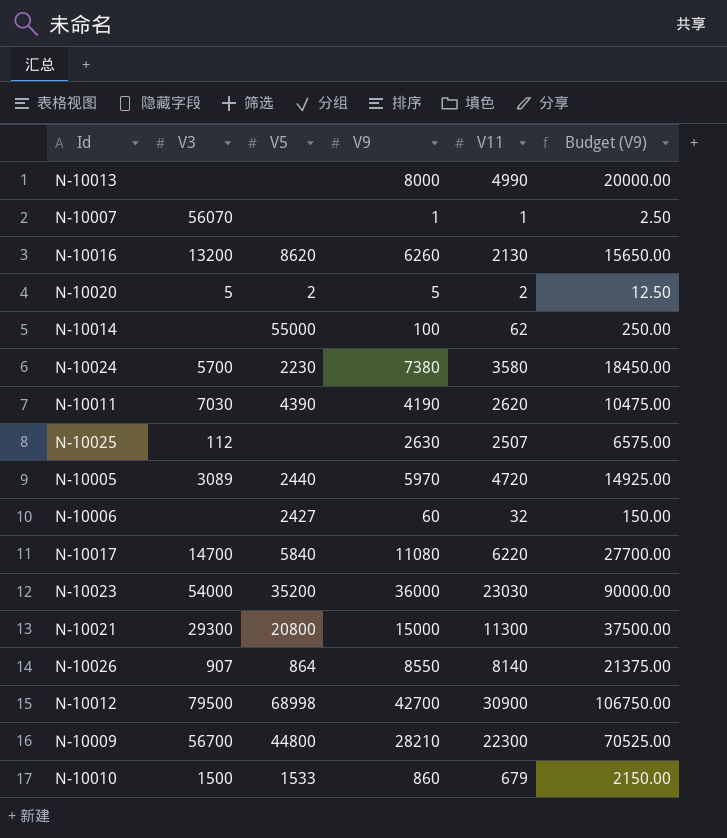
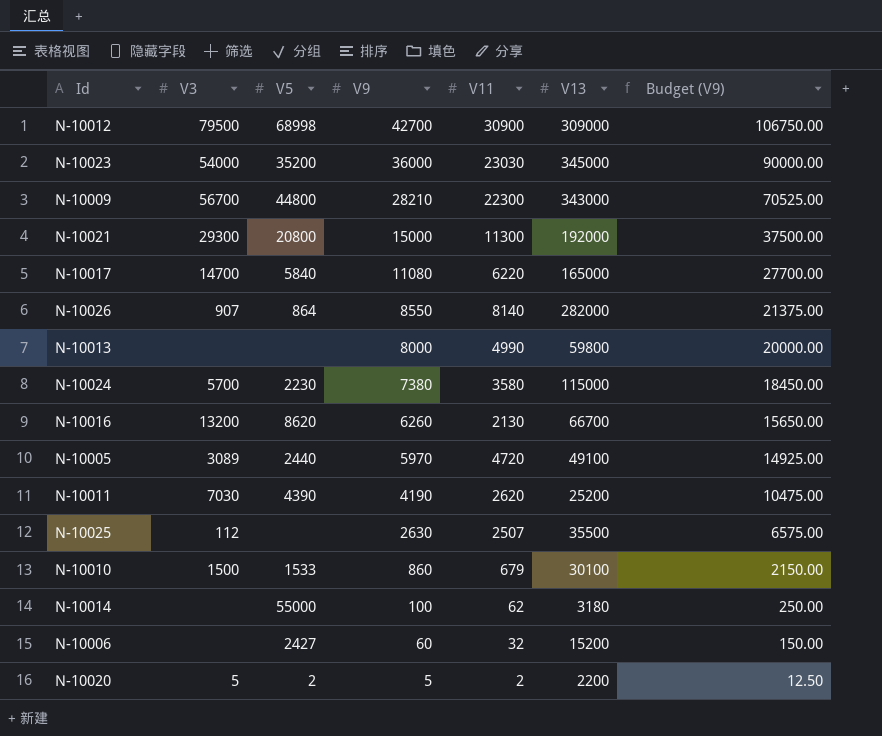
row order: none -> V9 descending
column V13 | position: none -> 6
row N-10007: 56070 | none | 1 | 1 | 2.50 -> none

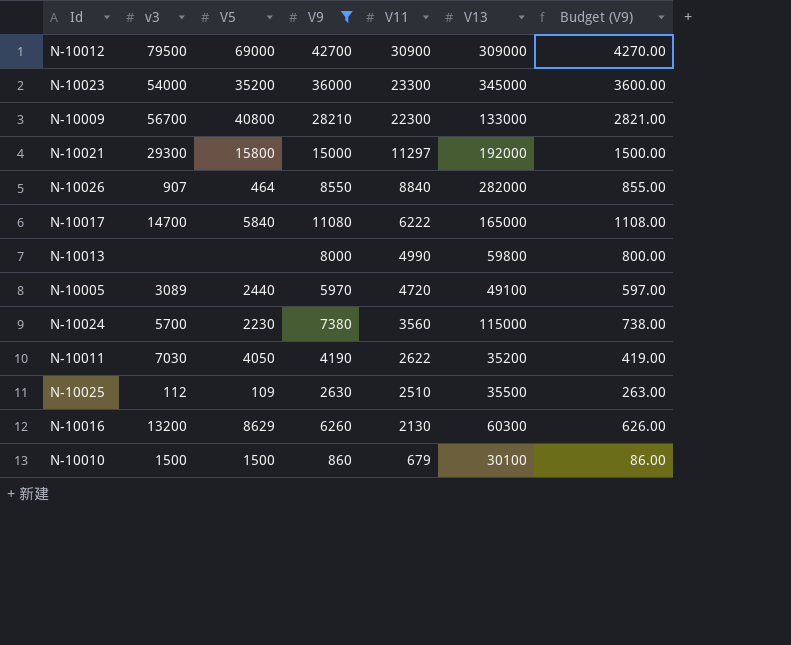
filter: none -> V9 >= 860
row order: V9 descending -> V11 descending
column name: V3 -> v3
column Budget (V9) | formula: [V9] * 2.5 -> [V9] * 0.1
N-10012 | V5: 68998 -> 69000
N-10023 | V11: 23030 -> 23300
N-10009 | V5: 44800 -> 40800
N-10009 | V13: 343000 -> 133000
N-10021 | V5: 20800 -> 15800
N-10021 | V11: 11300 -> 11297
N-10026 | V5: 864 -> 464
N-10026 | V11: 8140 -> 8840
N-10017 | V11: 6220 -> 6222
N-10024 | V11: 3580 -> 3560
N-10011 | V5: 4390 -> 4050
N-10011 | V11: 2620 -> 2622
N-10011 | V13: 25200 -> 35200
N-10025 | V5: none -> 109
N-10025 | V11: 2507 -> 2510
N-10016 | V5: 8620 -> 8629
N-10016 | V13: 66700 -> 60300
N-10010 | V5: 1533 -> 1500

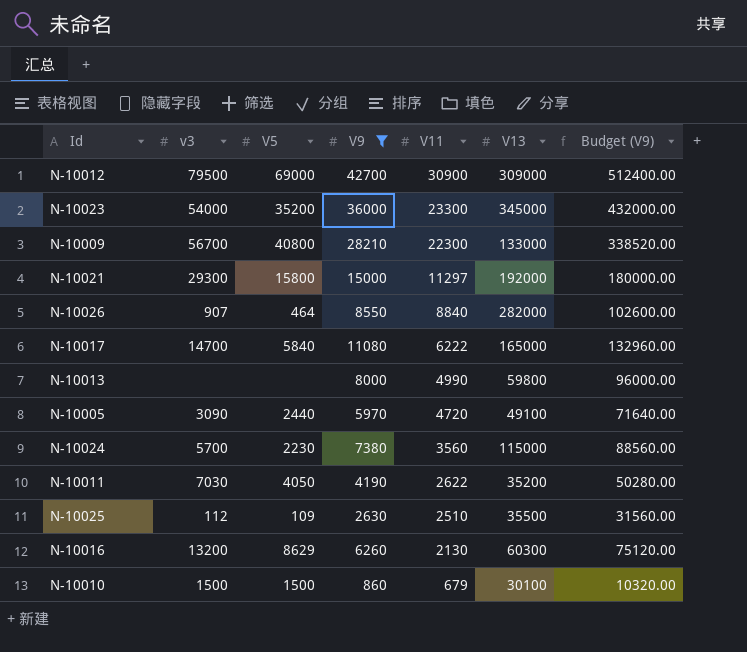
column Budget (V9) | formula: [V9] * 0.1 -> [V9] * 12
N-10005 | v3: 3089 -> 3090

